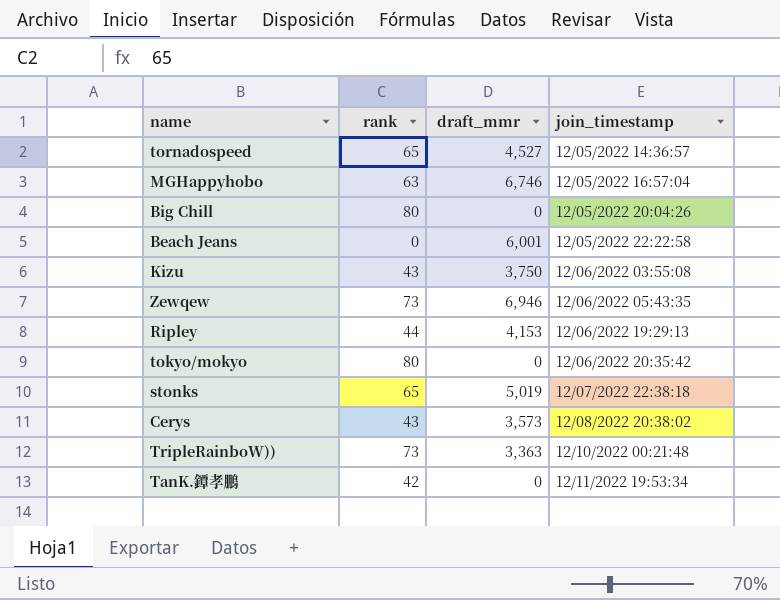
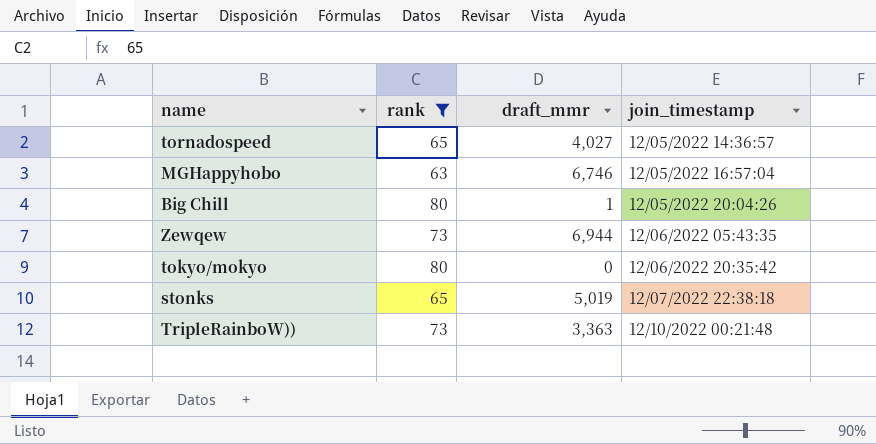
filter: none -> rank >= 63
tornadospeed | draft_mmr: 4,527 -> 4,027
Big Chill | draft_mmr: 0 -> 1
Zewqew | draft_mmr: 6,946 -> 6,944

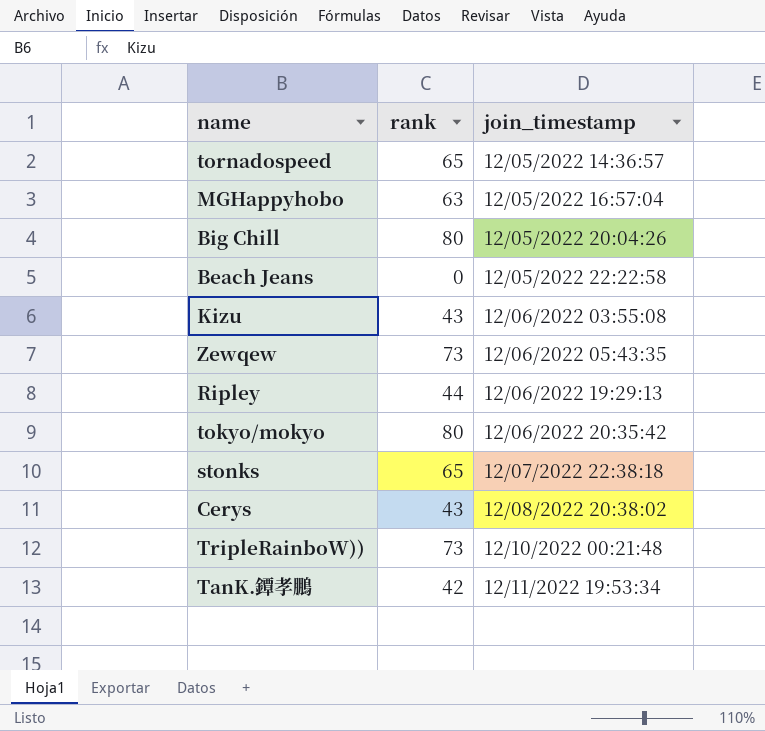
filter: rank >= 63 -> none
column draft_mmr | position: 3 -> none

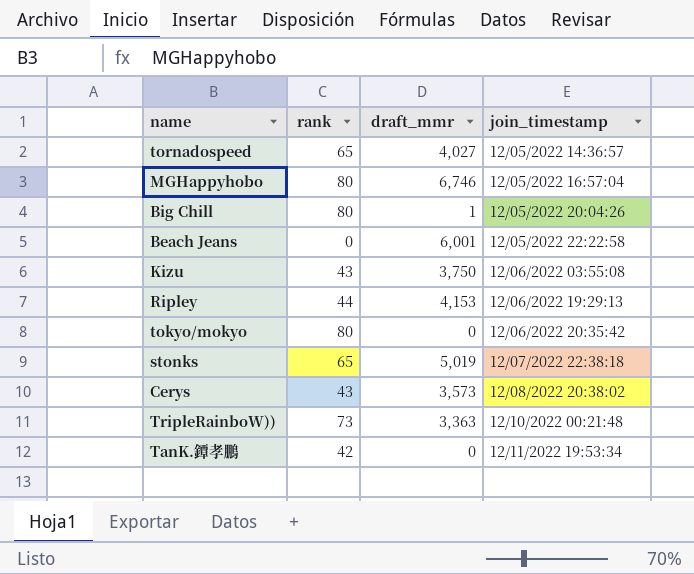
column draft_mmr | position: none -> 3
row Zewqew: 73 | 12/06/2022 05:43:35 -> none
MGHappyhobo | rank: 63 -> 80

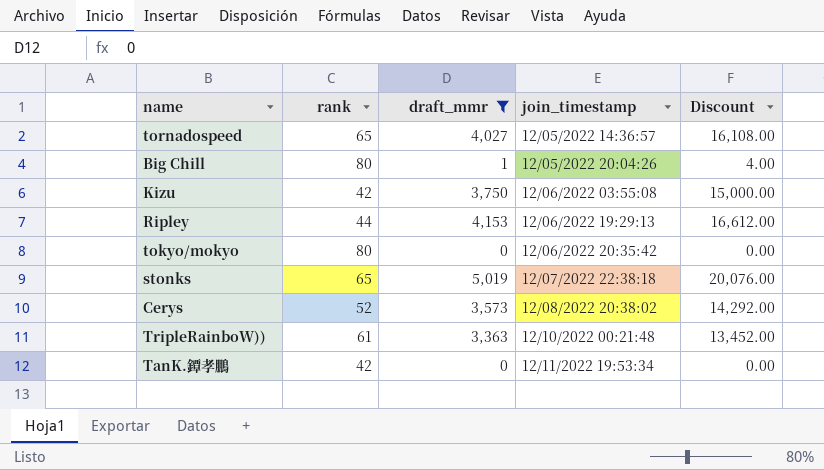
filter: none -> draft_mmr <= 5,019
column Discount | formula: none -> [draft_mmr] * 4
Kizu | rank: 43 -> 42
Cerys | rank: 43 -> 52
TripleRainboW)) | rank: 73 -> 61

